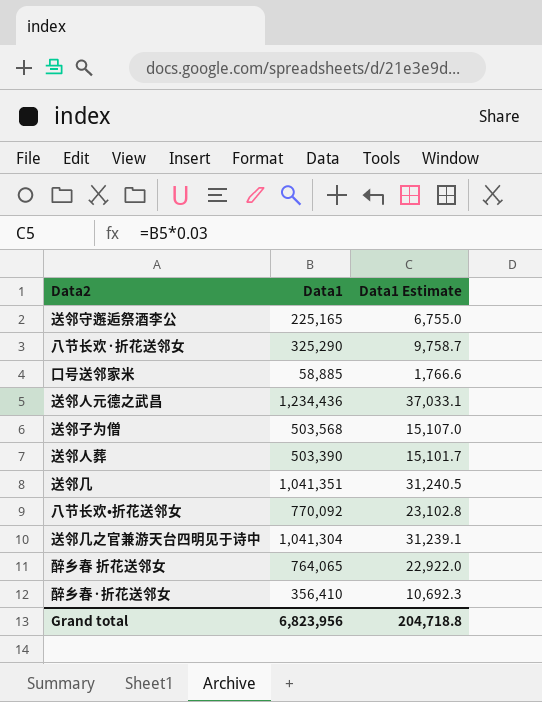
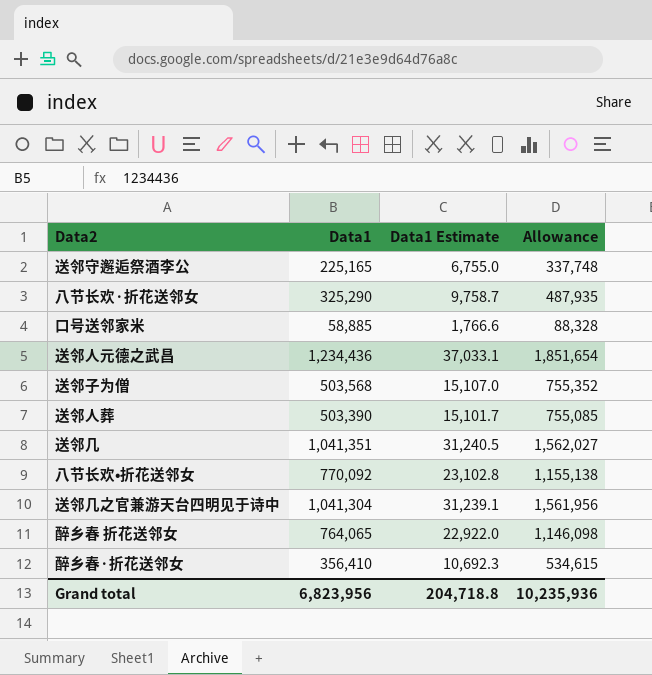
column Allowance | formula: none -> [Data1] * 1.5

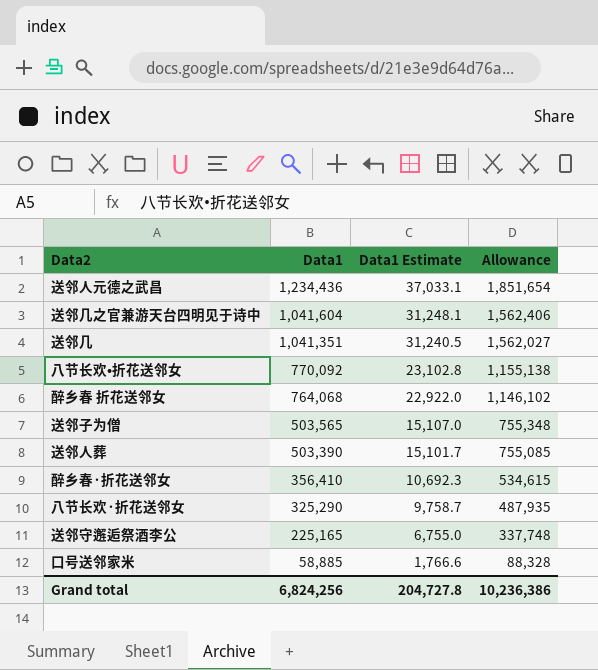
row order: none -> Data1 descending
送邻几之官兼游天台四明见于诗中 | Data1: 1,041,304 -> 1,041,604
送邻几之官兼游天台四明见于诗中 | Data1 Estimate: 31,239.1 -> 31,248.1
送邻几之官兼游天台四明见于诗中 | Allowance: 1,561,956 -> 1,562,406
醉乡春 折花送邻女 | Data1: 764,065 -> 764,068
醉乡春 折花送邻女 | Allowance: 1,146,098 -> 1,146,102
送邻子为僧 | Data1: 503,568 -> 503,565
送邻子为僧 | Allowance: 755,352 -> 755,348
Grand total | Data1: 6,823,956 -> 6,824,256
Grand total | Data1 Estimate: 204,718.8 -> 204,727.8
Grand total | Allowance: 10,235,936 -> 10,236,386

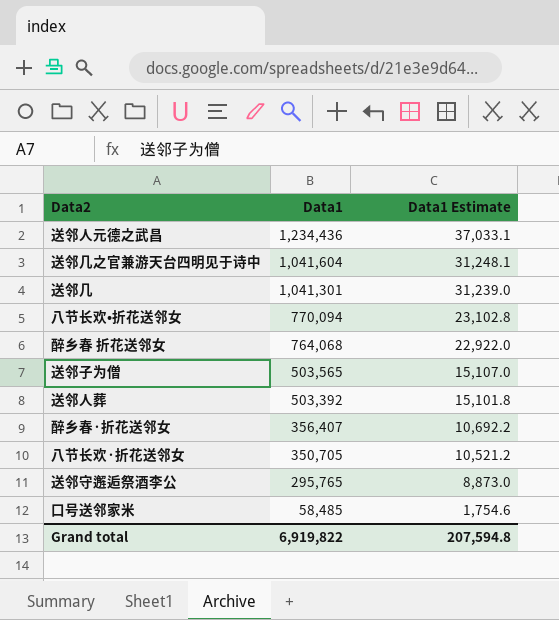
column Allowance | formula: [Data1] * 1.5 -> none
送邻几 | Data1: 1,041,351 -> 1,041,301
送邻几 | Data1 Estimate: 31,240.5 -> 31,239.0
八节长欢•折花送邻女 | Data1: 770,092 -> 770,094
送邻人葬 | Data1: 503,390 -> 503,392
送邻人葬 | Data1 Estimate: 15,101.7 -> 15,101.8
醉乡春·折花送邻女 | Data1: 356,410 -> 356,407
醉乡春·折花送邻女 | Data1 Estimate: 10,692.3 -> 10,692.2
八节长欢·折花送邻女 | Data1: 325,290 -> 350,705
八节长欢·折花送邻女 | Data1 Estimate: 9,758.7 -> 10,521.2
送邻守邂逅祭酒李公 | Data1: 225,165 -> 295,765
送邻守邂逅祭酒李公 | Data1 Estimate: 6,755.0 -> 8,873.0
口号送邻家米 | Data1: 58,885 -> 58,485
口号送邻家米 | Data1 Estimate: 1,766.6 -> 1,754.6
Grand total | Data1: 6,824,256 -> 6,919,822
Grand total | Data1 Estimate: 204,727.8 -> 207,594.8

